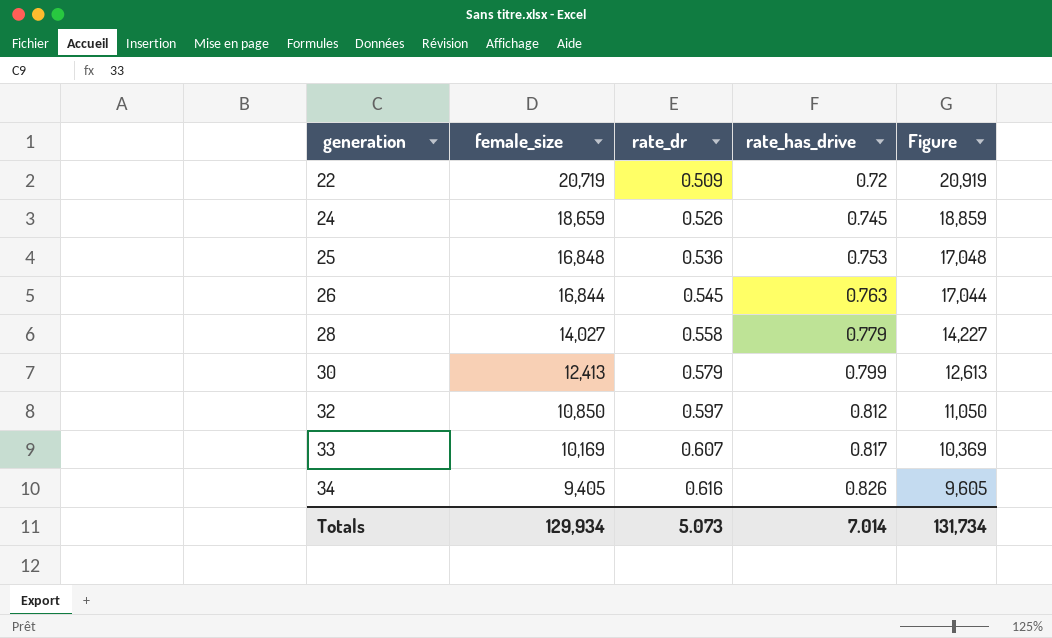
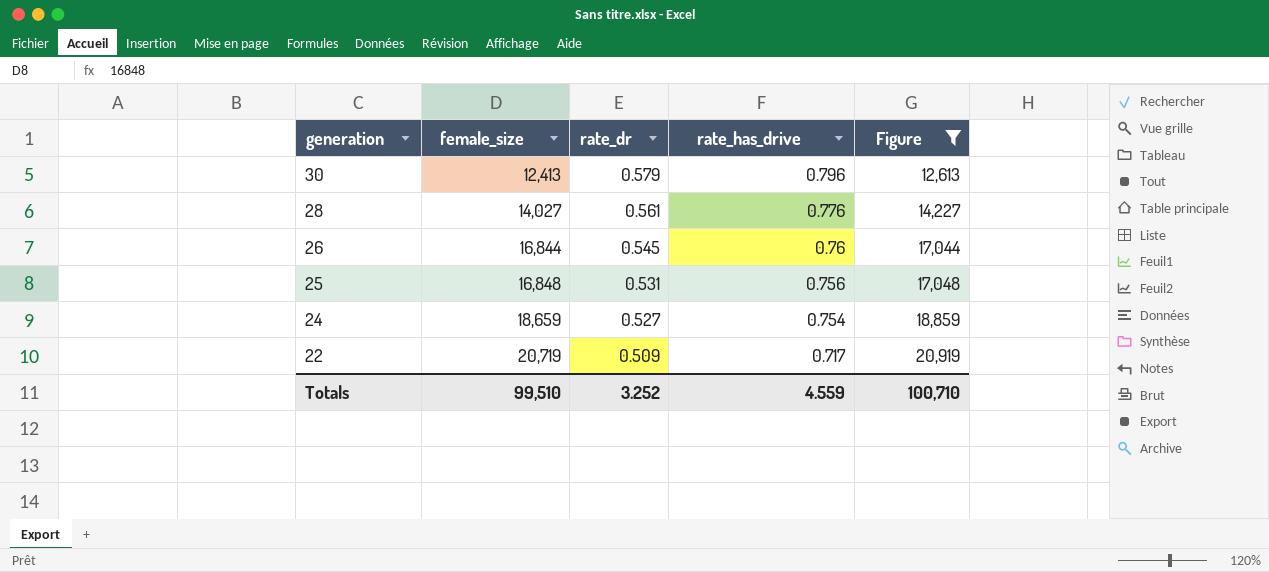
filter: none -> Figure >= 12,613
row order: generation ascending -> generation descending
30 | rate_has_drive: 0.799 -> 0.796
28 | rate_dr: 0.558 -> 0.561
28 | rate_has_drive: 0.779 -> 0.776
26 | rate_has_drive: 0.763 -> 0.76
25 | rate_dr: 0.536 -> 0.531
25 | rate_has_drive: 0.753 -> 0.756
24 | rate_dr: 0.526 -> 0.527
24 | rate_has_drive: 0.745 -> 0.754
22 | rate_has_drive: 0.72 -> 0.717
Totals | female_size: 129,934 -> 99,510
Totals | rate_dr: 5.073 -> 3.252
Totals | rate_has_drive: 7.014 -> 4.559
Totals | Figure: 131,734 -> 100,710

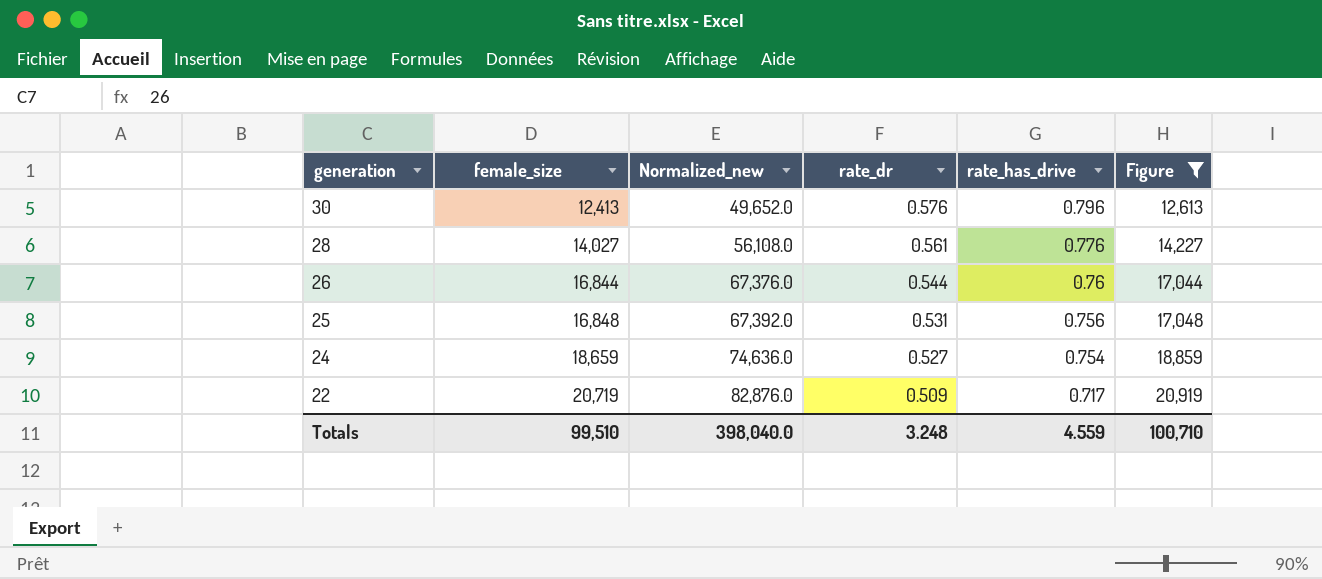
column Normalized_new | formula: none -> [female_size] * 4
30 | rate_dr: 0.579 -> 0.576
26 | rate_dr: 0.545 -> 0.544
Totals | rate_dr: 3.252 -> 3.248

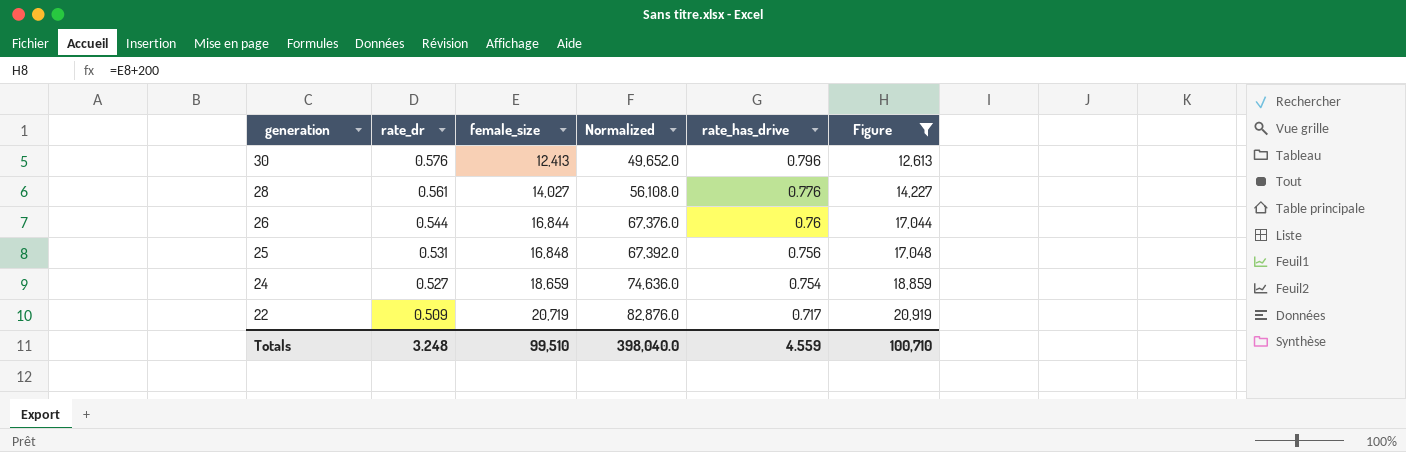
column rate_dr | position: 4 -> 2
column name: Normalized_new -> Normalized

